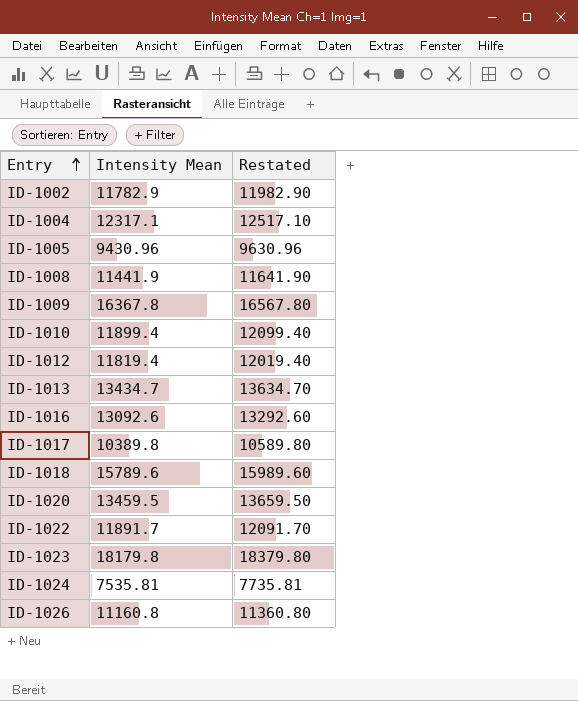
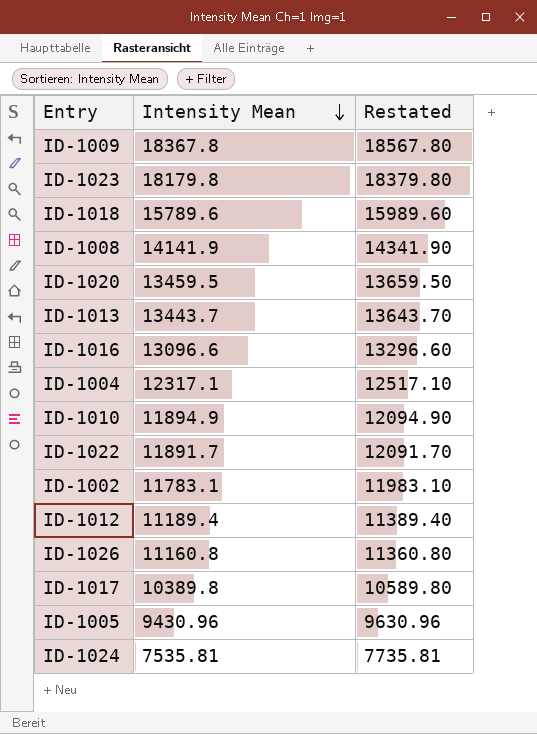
row order: Entry ascending -> Intensity Mean descending
ID-1009 | Intensity Mean: 16367.8 -> 18367.8
ID-1009 | Restated: 16567.80 -> 18567.80
ID-1008 | Intensity Mean: 11441.9 -> 14141.9
ID-1008 | Restated: 11641.90 -> 14341.90
ID-1013 | Intensity Mean: 13434.7 -> 13443.7
ID-1013 | Restated: 13634.70 -> 13643.70
ID-1016 | Intensity Mean: 13092.6 -> 13096.6
ID-1016 | Restated: 13292.60 -> 13296.60
ID-1010 | Intensity Mean: 11899.4 -> 11894.9
ID-1010 | Restated: 12099.40 -> 12094.90
ID-1002 | Intensity Mean: 11782.9 -> 11783.1
ID-1002 | Restated: 11982.90 -> 11983.10
ID-1012 | Intensity Mean: 11819.4 -> 11189.4
ID-1012 | Restated: 12019.40 -> 11389.40

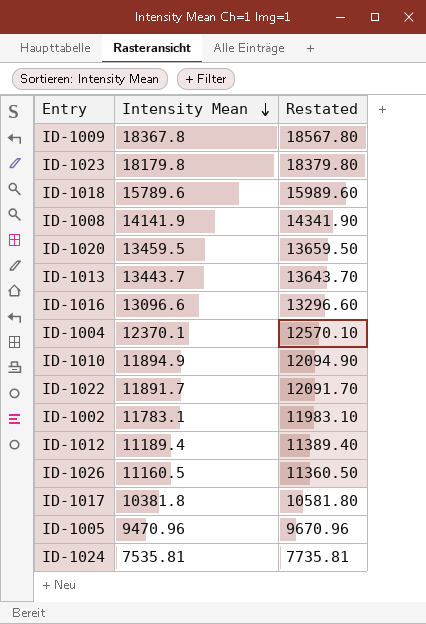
ID-1004 | Intensity Mean: 12317.1 -> 12370.1
ID-1004 | Restated: 12517.10 -> 12570.10
ID-1026 | Intensity Mean: 11160.8 -> 11160.5
ID-1026 | Restated: 11360.80 -> 11360.50
ID-1017 | Intensity Mean: 10389.8 -> 10381.8
ID-1017 | Restated: 10589.80 -> 10581.80
ID-1005 | Intensity Mean: 9430.96 -> 9470.96
ID-1005 | Restated: 9630.96 -> 9670.96

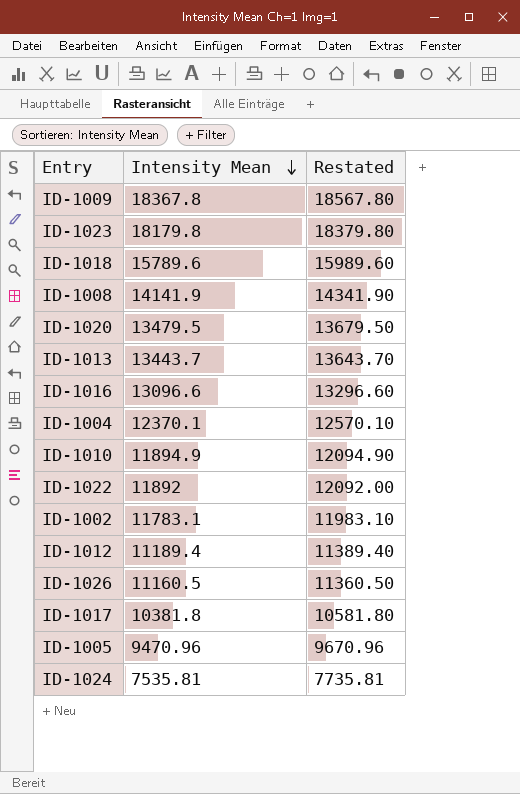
ID-1020 | Intensity Mean: 13459.5 -> 13479.5
ID-1020 | Restated: 13659.50 -> 13679.50
ID-1022 | Intensity Mean: 11891.7 -> 11892
ID-1022 | Restated: 12091.70 -> 12092.00

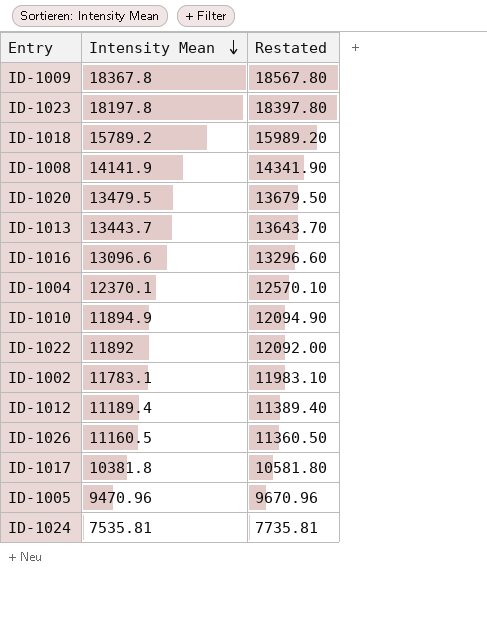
ID-1023 | Intensity Mean: 18179.8 -> 18197.8
ID-1023 | Restated: 18379.80 -> 18397.80
ID-1018 | Intensity Mean: 15789.6 -> 15789.2
ID-1018 | Restated: 15989.60 -> 15989.20

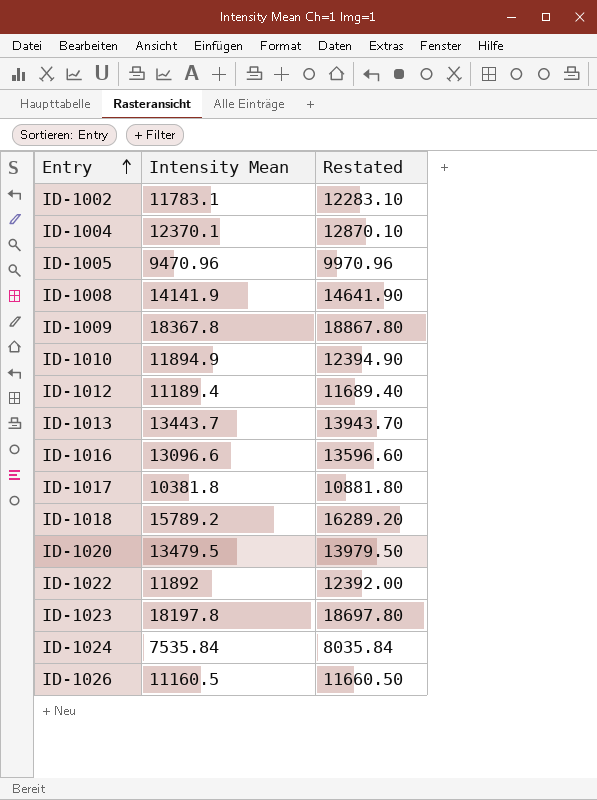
row order: Intensity Mean descending -> Entry ascending
column Restated | formula: [Intensity Mean] + 200 -> [Intensity Mean] + 500
ID-1024 | Intensity Mean: 7535.81 -> 7535.84

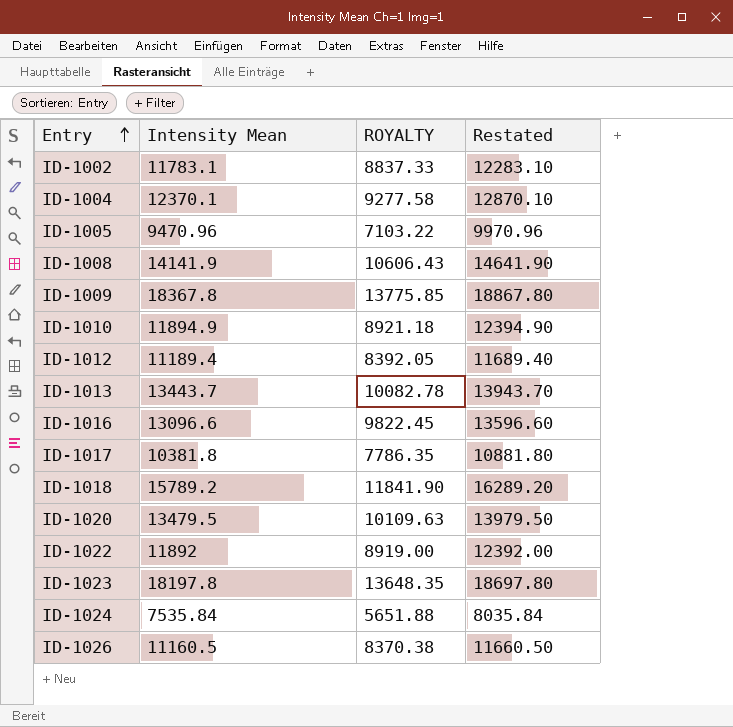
column ROYALTY | formula: none -> [Intensity Mean] * 0.75

